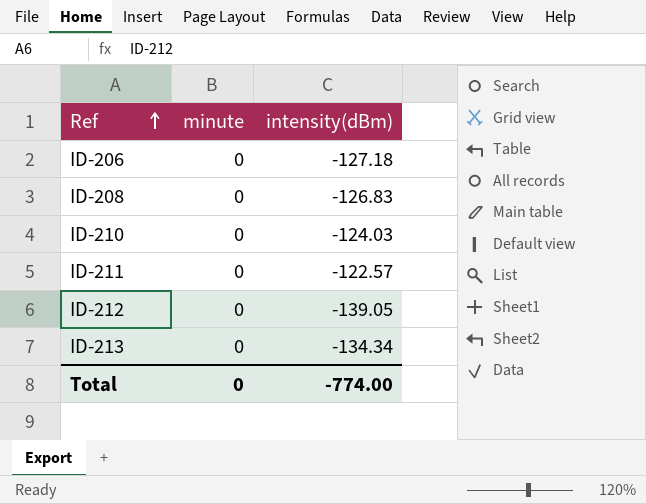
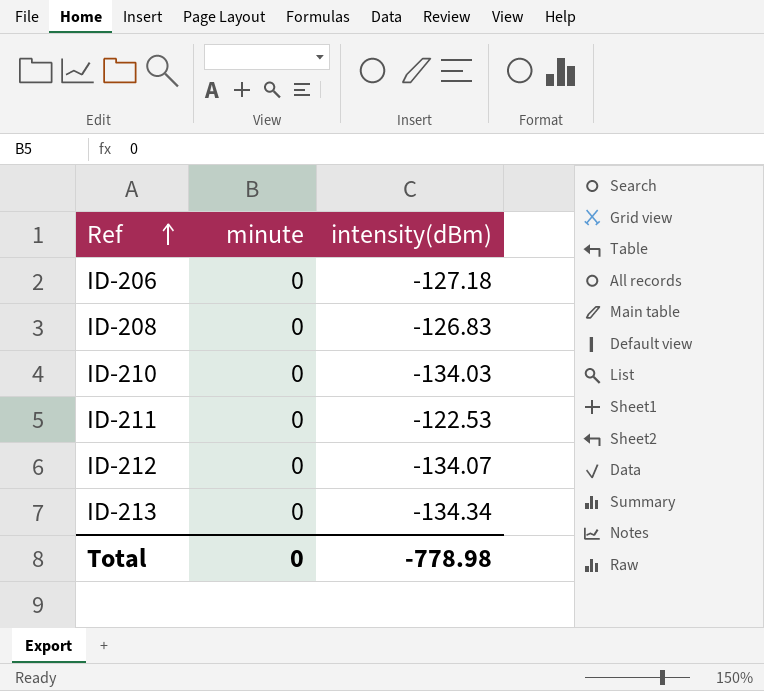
ID-210 | intensity(dBm): -124.03 -> -134.03
ID-211 | intensity(dBm): -122.57 -> -122.53
ID-212 | intensity(dBm): -139.05 -> -134.07
Total | intensity(dBm): -774.00 -> -778.98

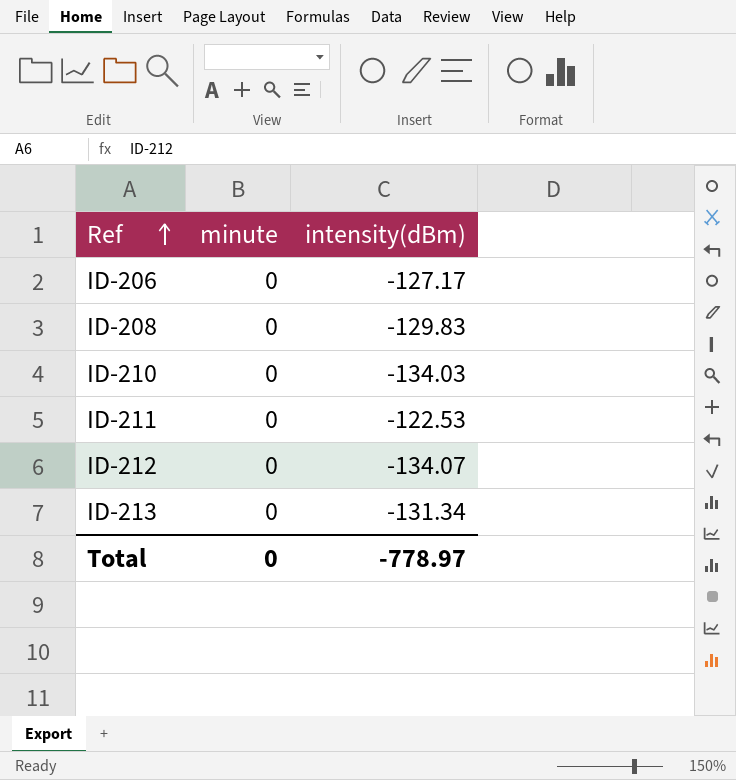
ID-206 | intensity(dBm): -127.18 -> -127.17
ID-208 | intensity(dBm): -126.83 -> -129.83
ID-213 | intensity(dBm): -134.34 -> -131.34
Total | intensity(dBm): -778.98 -> -778.97

